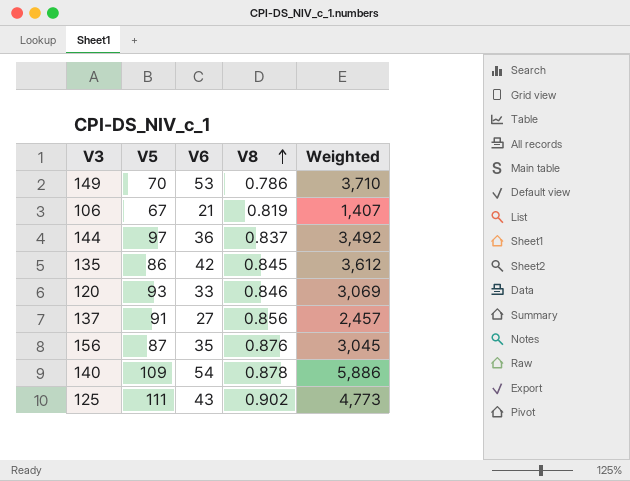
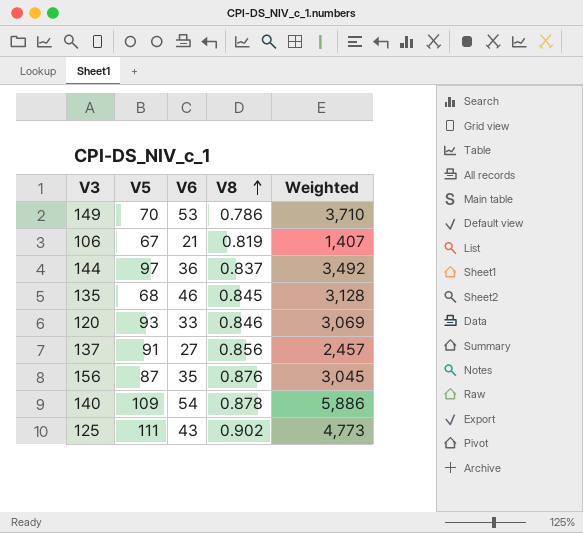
135 | V5: 86 -> 68
135 | V6: 42 -> 46
135 | Weighted: 3,612 -> 3,128

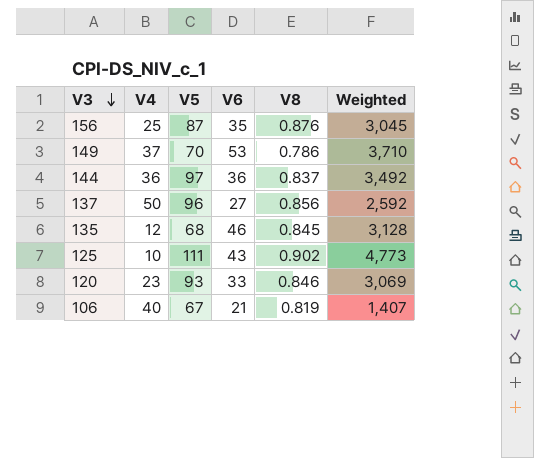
row order: V8 ascending -> V3 descending
column V4 | position: none -> 2
row 140: 109 | 54 | 0.878 | 5,886 -> none
137 | V5: 91 -> 96
137 | Weighted: 2,457 -> 2,592

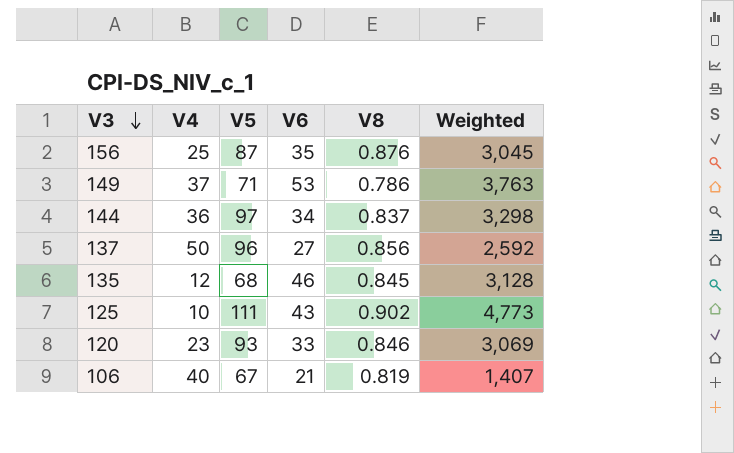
149 | V5: 70 -> 71
149 | Weighted: 3,710 -> 3,763
144 | V6: 36 -> 34
144 | Weighted: 3,492 -> 3,298

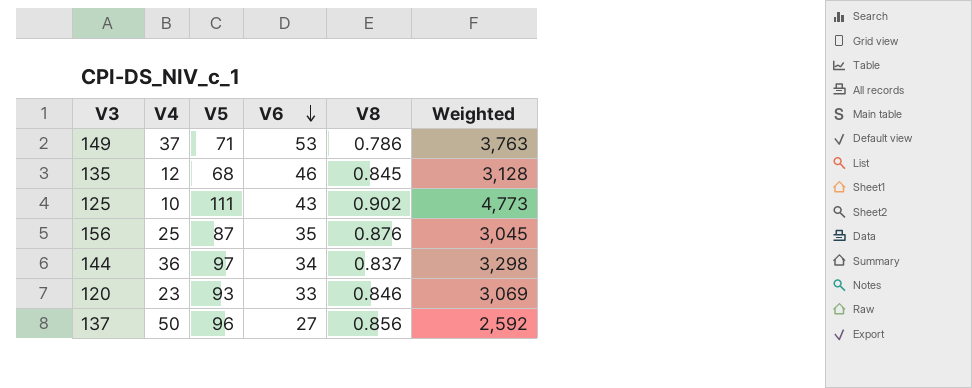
row order: V3 descending -> V6 descending
row 106: 40 | 67 | 21 | 0.819 | 1,407 -> none

